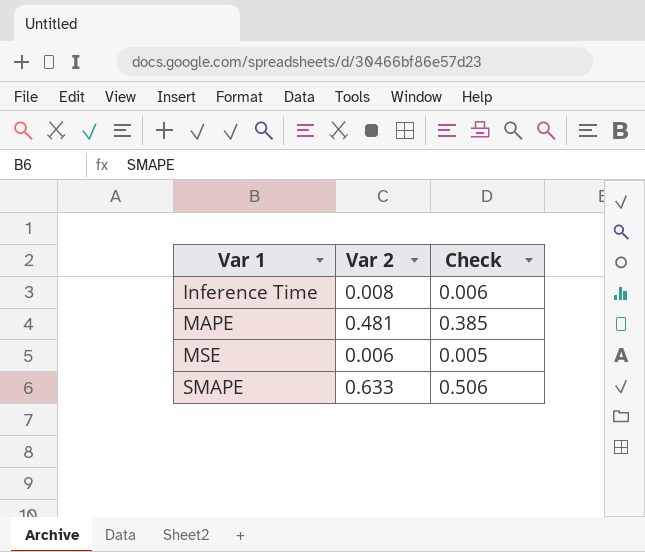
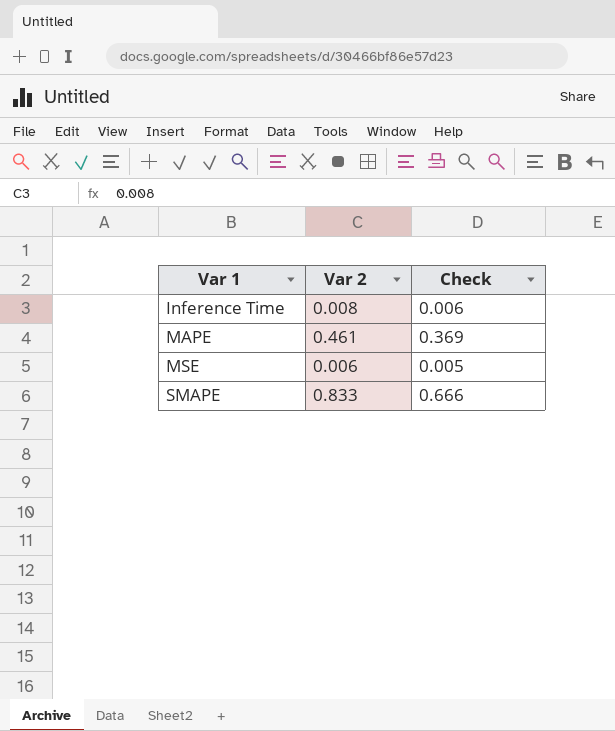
MAPE | Var 2: 0.481 -> 0.461
MAPE | Check: 0.385 -> 0.369
SMAPE | Var 2: 0.633 -> 0.833
SMAPE | Check: 0.506 -> 0.666

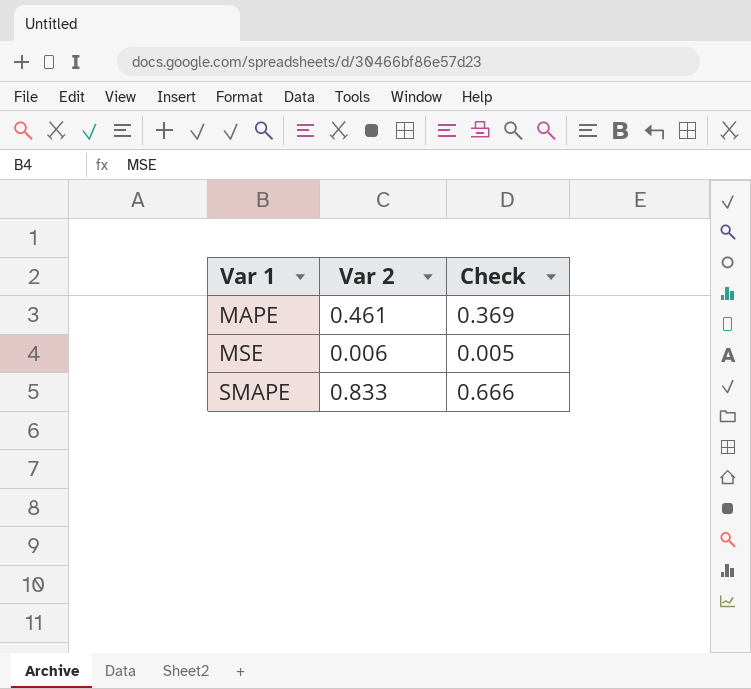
row Inference Time: 0.008 | 0.006 -> none

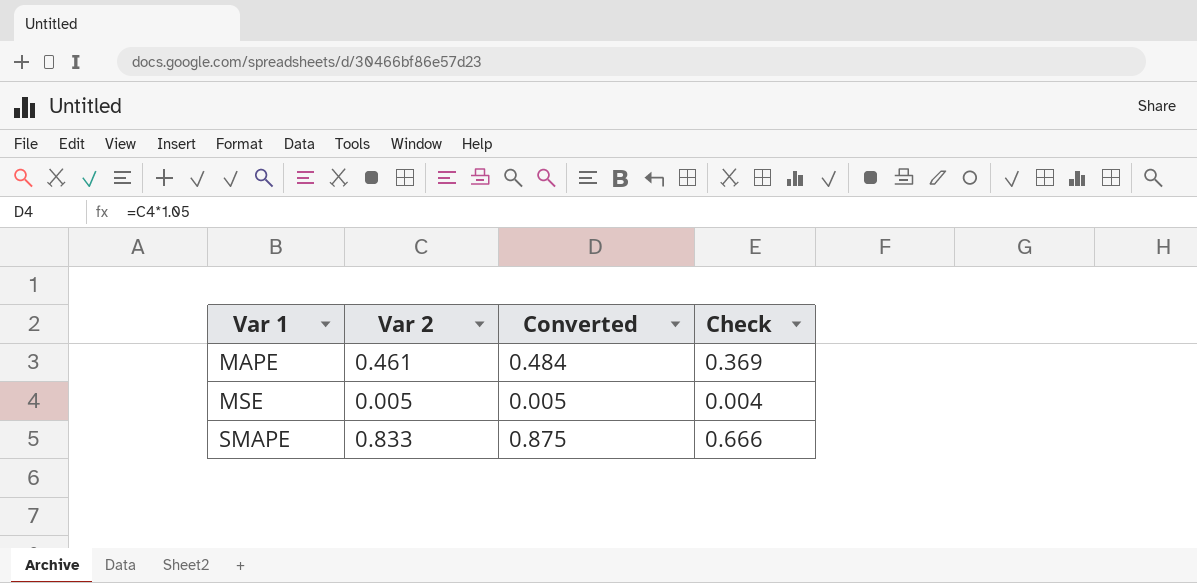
column Converted | formula: none -> [Var 2] * 1.05
MSE | Var 2: 0.006 -> 0.005
MSE | Check: 0.005 -> 0.004

